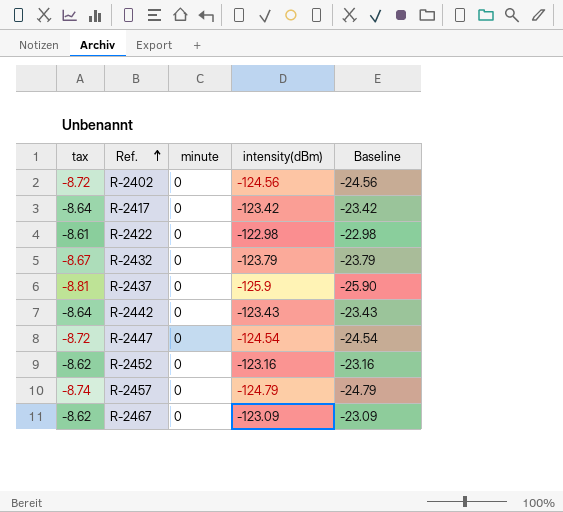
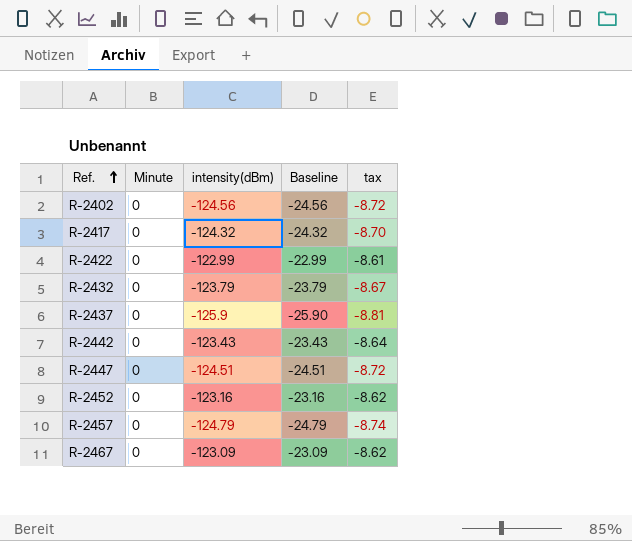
column name: minute -> Minute
column tax | position: 1 -> 5
R-2417 | intensity(dBm): -123.42 -> -124.32
R-2417 | Baseline: -23.42 -> -24.32
R-2417 | tax: -8.64 -> -8.70
R-2422 | intensity(dBm): -122.98 -> -122.99
R-2422 | Baseline: -22.98 -> -22.99
R-2447 | intensity(dBm): -124.54 -> -124.51
R-2447 | Baseline: -24.54 -> -24.51

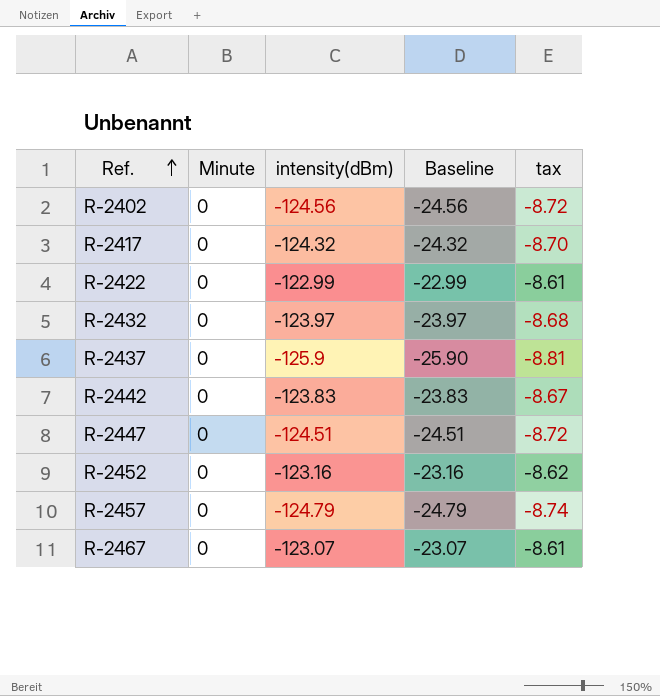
R-2432 | intensity(dBm): -123.79 -> -123.97
R-2432 | Baseline: -23.79 -> -23.97
R-2432 | tax: -8.67 -> -8.68
R-2442 | intensity(dBm): -123.43 -> -123.83
R-2442 | Baseline: -23.43 -> -23.83
R-2442 | tax: -8.64 -> -8.67
R-2467 | intensity(dBm): -123.09 -> -123.07
R-2467 | Baseline: -23.09 -> -23.07
R-2467 | tax: -8.62 -> -8.61

